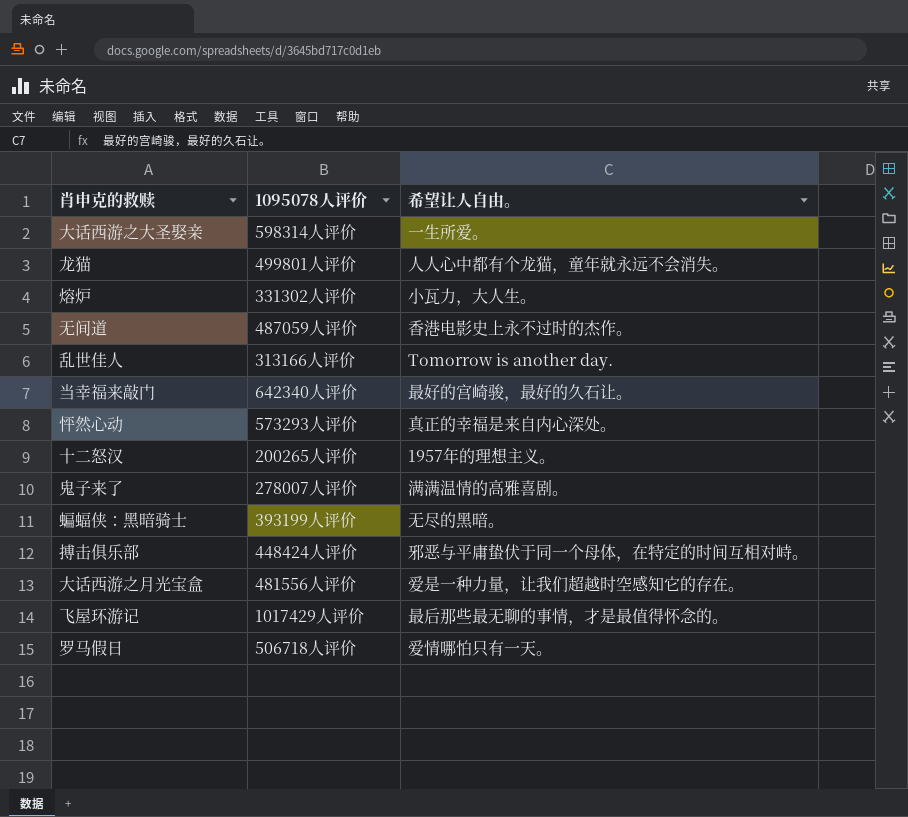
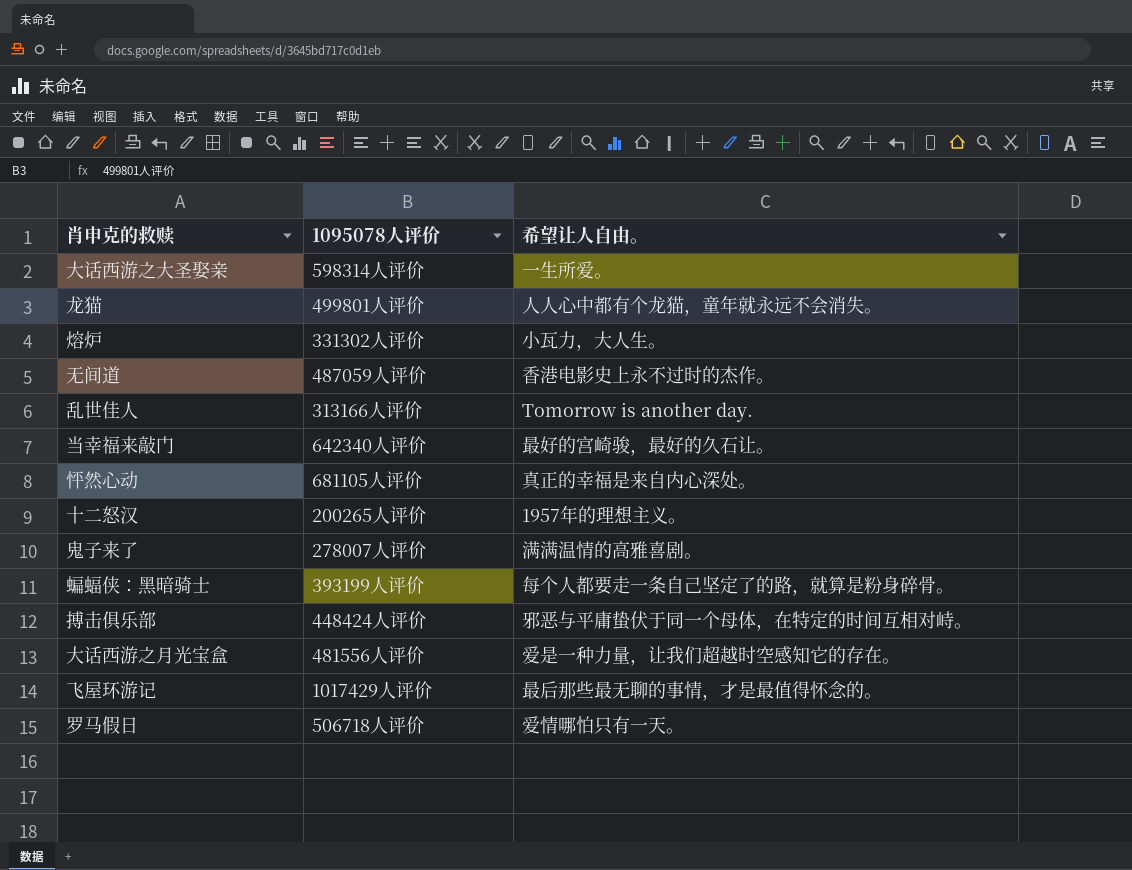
怦然心动 | 1095078人评价: 573293人评价 -> 681105人评价
蝙蝠侠：黑暗骑士 | 希望让人自由。: 无尽的黑暗。 -> 每个人都要走一条自己坚定了的路，就算是粉身碎骨。

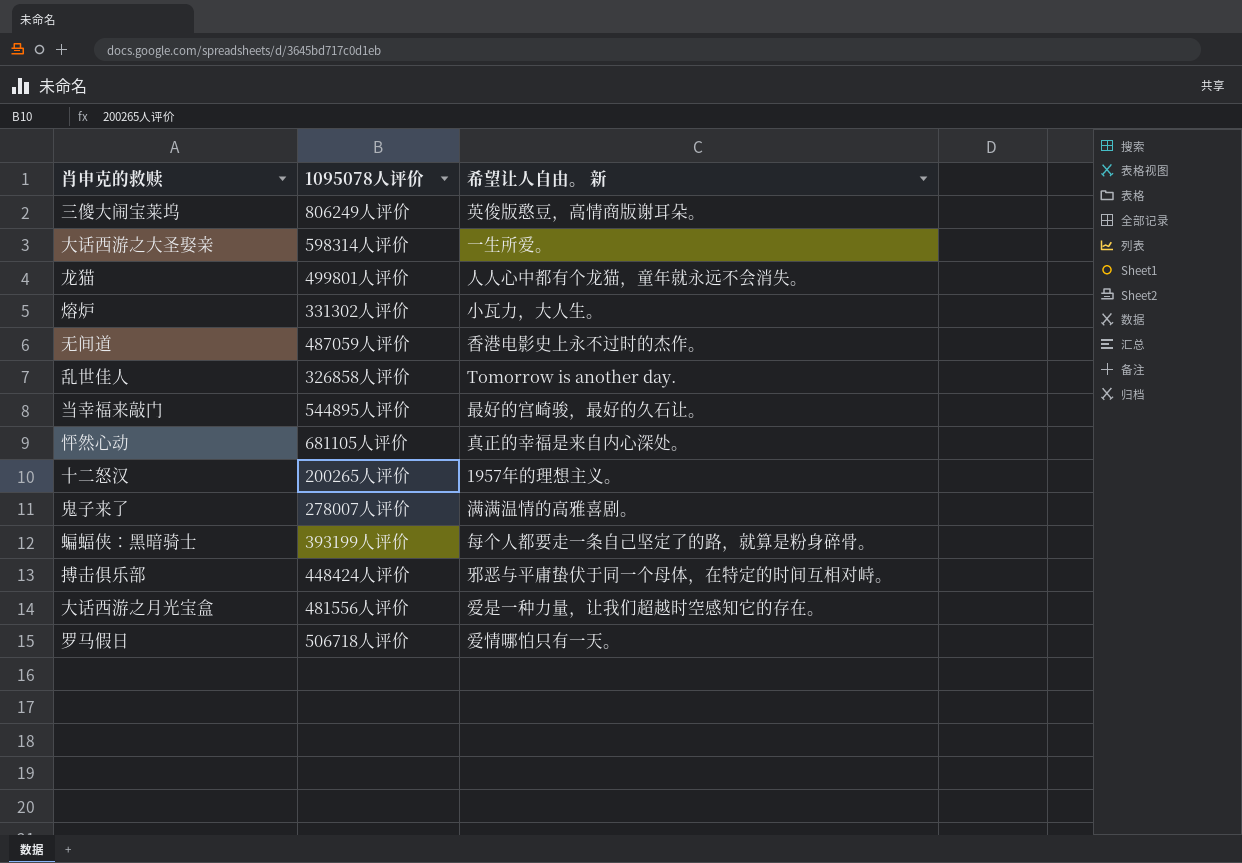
column name: 希望让人自由。 -> 希望让人自由。 新
row 飞屋环游记: 1017429人评价 | 最后那些最无聊的事情，才是最值得怀念的。 -> none
row 三傻大闹宝莱坞: none -> 806249人评价 | 英俊版憨豆，高情商版谢耳朵。
乱世佳人 | 1095078人评价: 313166人评价 -> 326858人评价
当幸福来敲门 | 1095078人评价: 642340人评价 -> 544895人评价

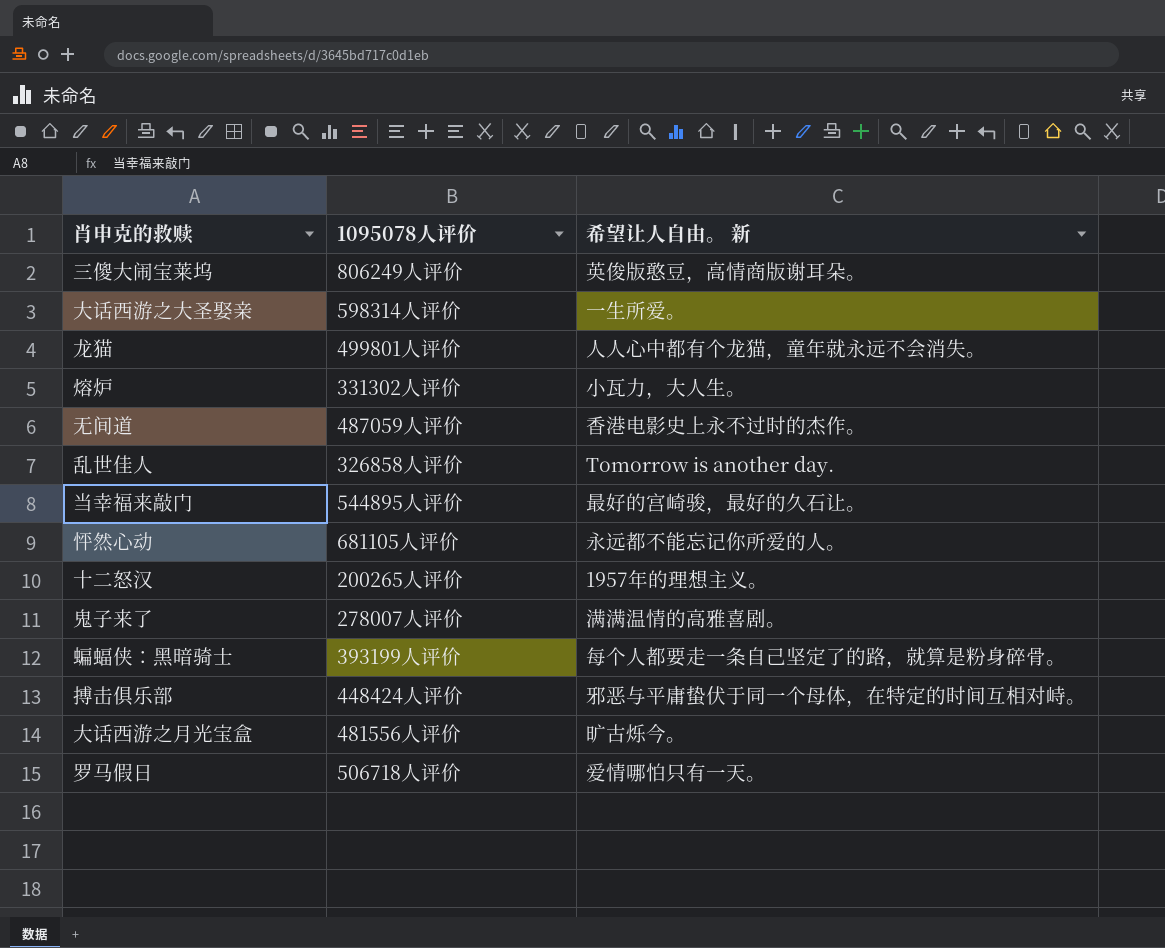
怦然心动 | 希望让人自由。 新: 真正的幸福是来自内心深处。 -> 永远都不能忘记你所爱的人。
大话西游之月光宝盒 | 希望让人自由。 新: 爱是一种力量，让我们超越时空感知它的存在。 -> 旷古烁今。

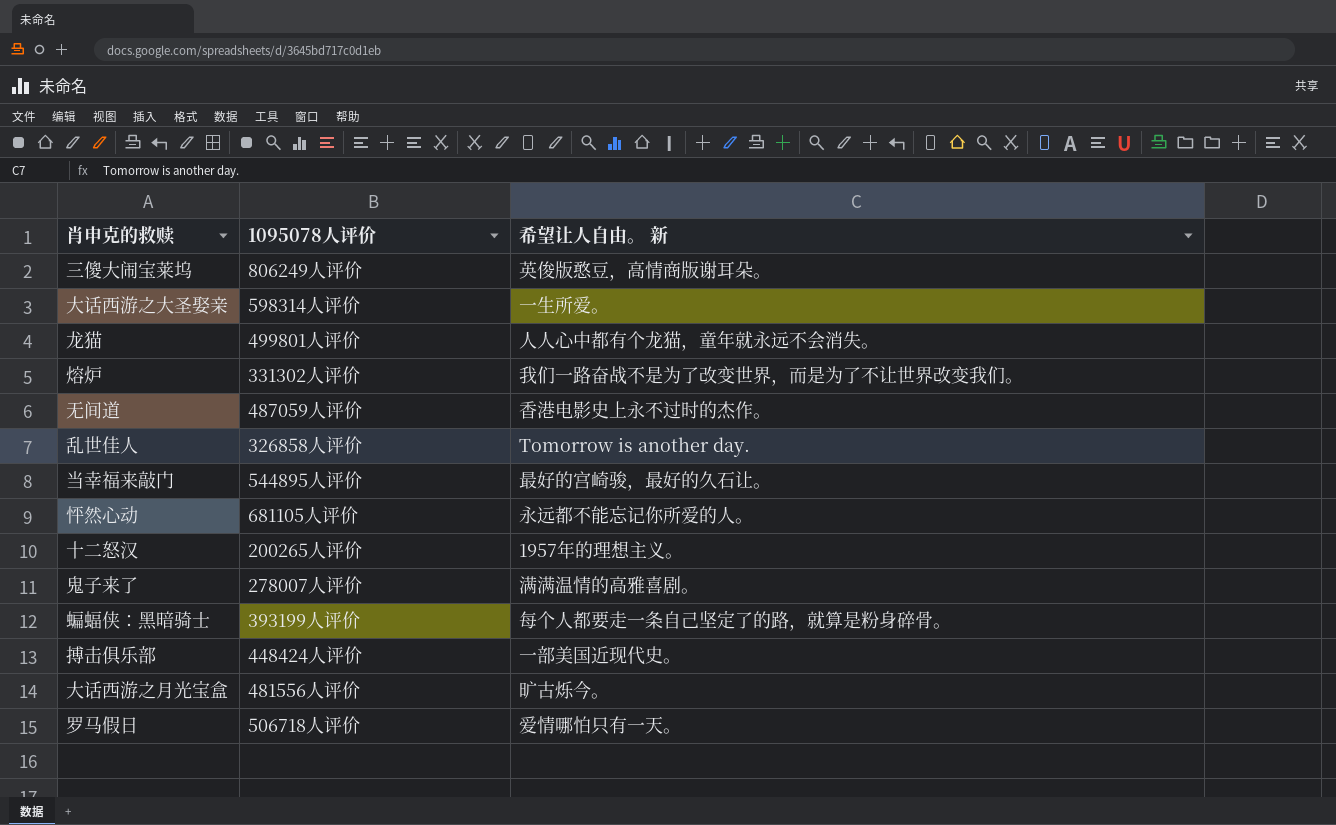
熔炉 | 希望让人自由。 新: 小瓦力，大人生。 -> 我们一路奋战不是为了改变世界，而是为了不让世界改变我们。
搏击俱乐部 | 希望让人自由。 新: 邪恶与平庸蛰伏于同一个母体，在特定的时间互相对峙。 -> 一部美国近现代史。

